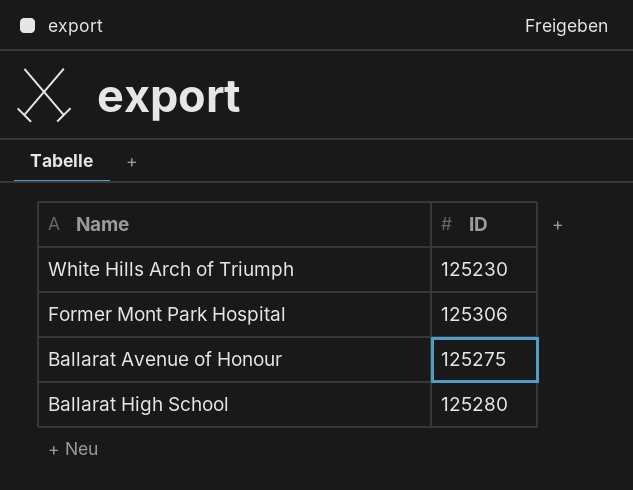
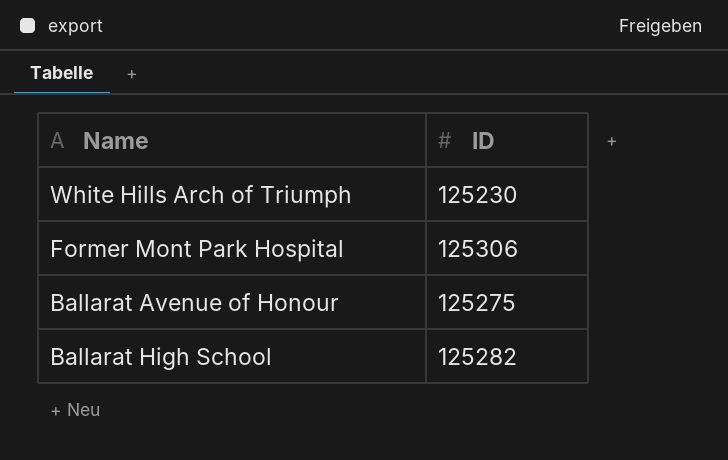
Ballarat High School | ID: 125280 -> 125282

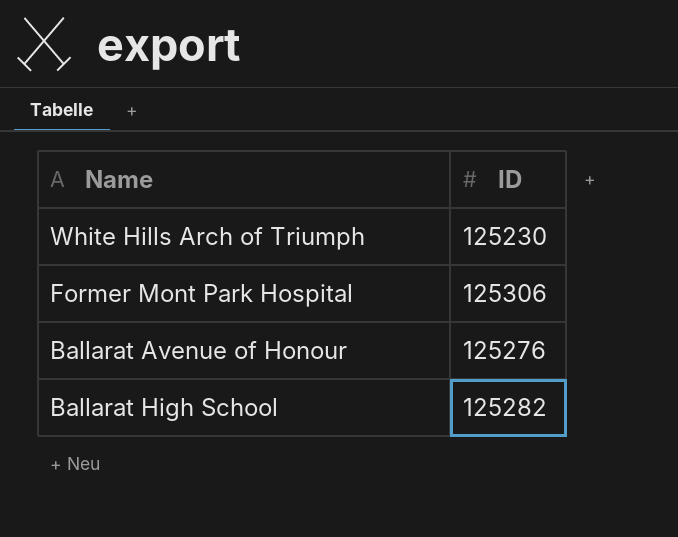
Ballarat Avenue of Honour | ID: 125275 -> 125276

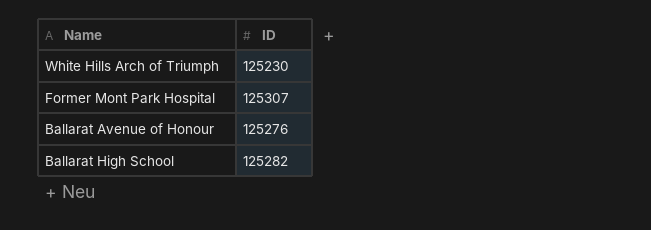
Former Mont Park Hospital | ID: 125306 -> 125307

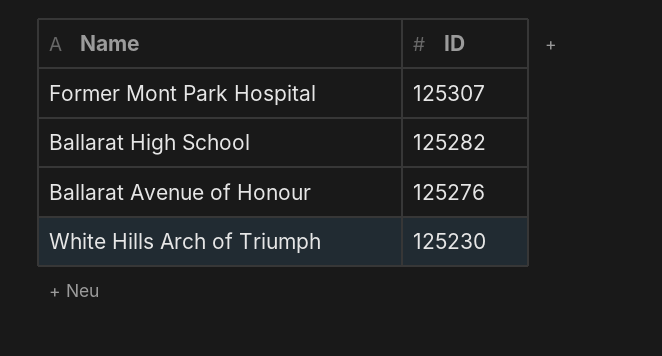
row order: none -> ID descending

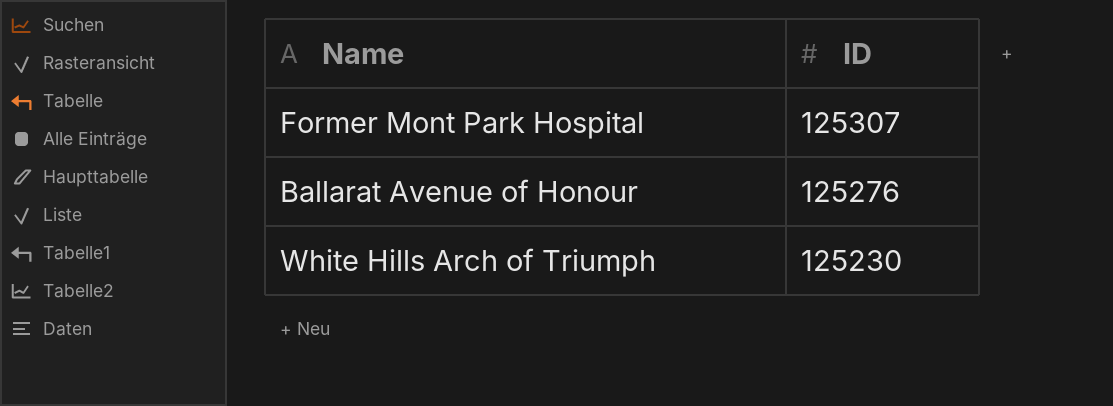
row Ballarat High School: 125282 -> none

